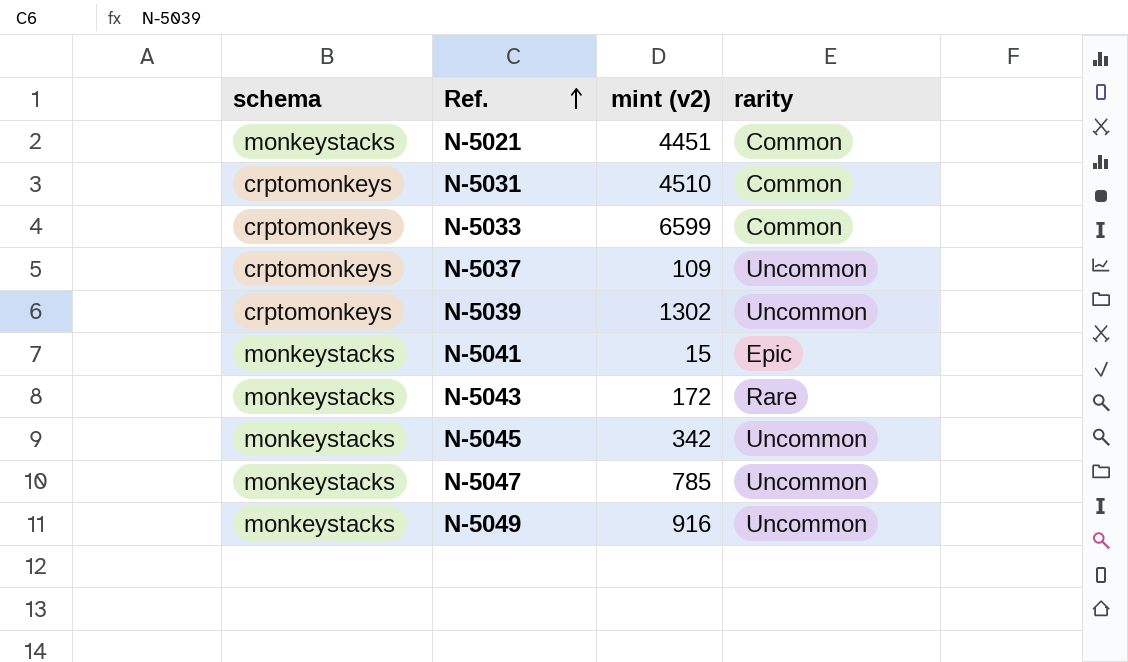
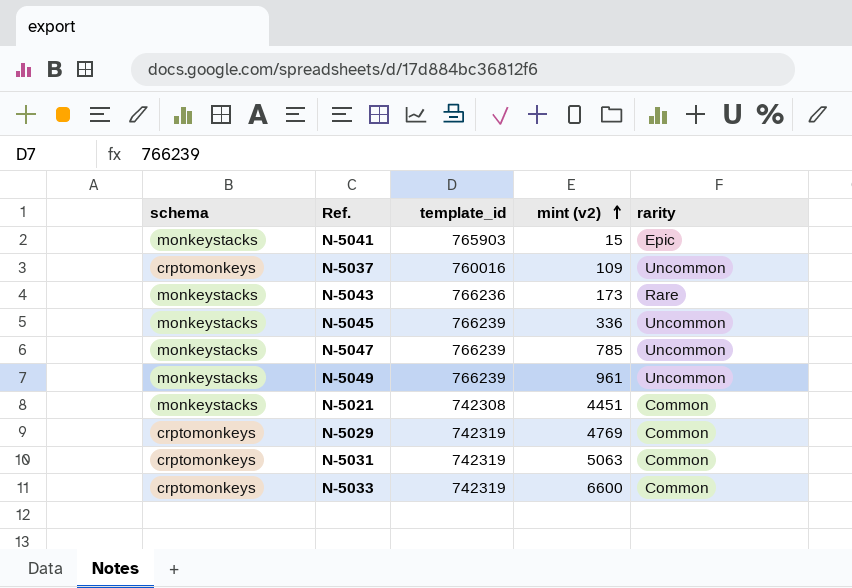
row order: Ref. ascending -> mint (v2) ascending
column template_id | position: none -> 3
row N-5039: crptomonkeys | 1302 | Uncommon -> none
N-5043 | mint (v2): 172 -> 173
N-5045 | mint (v2): 342 -> 336
N-5049 | mint (v2): 916 -> 961
row N-5029: none -> crptomonkeys | 742319 | 4769 | Common
N-5031 | mint (v2): 4510 -> 5063
N-5033 | mint (v2): 6599 -> 6600

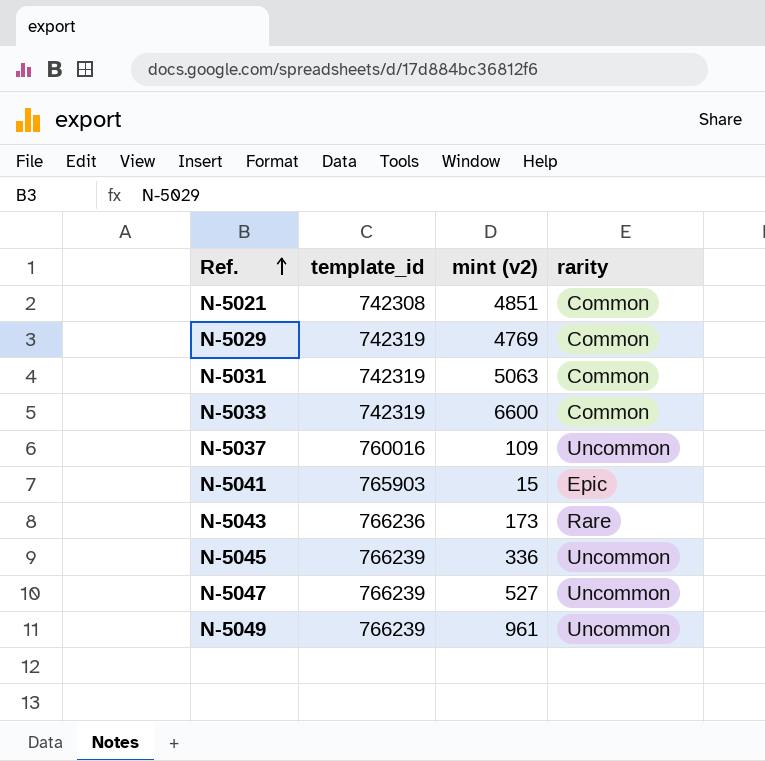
row order: mint (v2) ascending -> Ref. ascending
column schema | position: 1 -> none
N-5021 | mint (v2): 4451 -> 4851
N-5047 | mint (v2): 785 -> 527

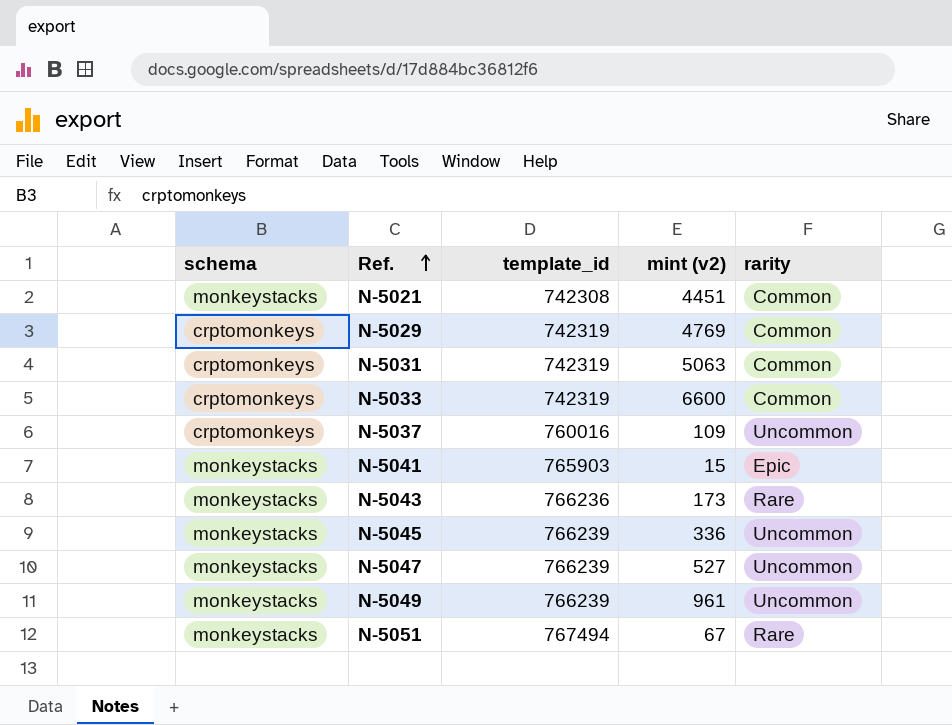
column schema | position: none -> 1
N-5021 | mint (v2): 4851 -> 4451
row N-5051: none -> monkeystacks | 767494 | 67 | Rare

